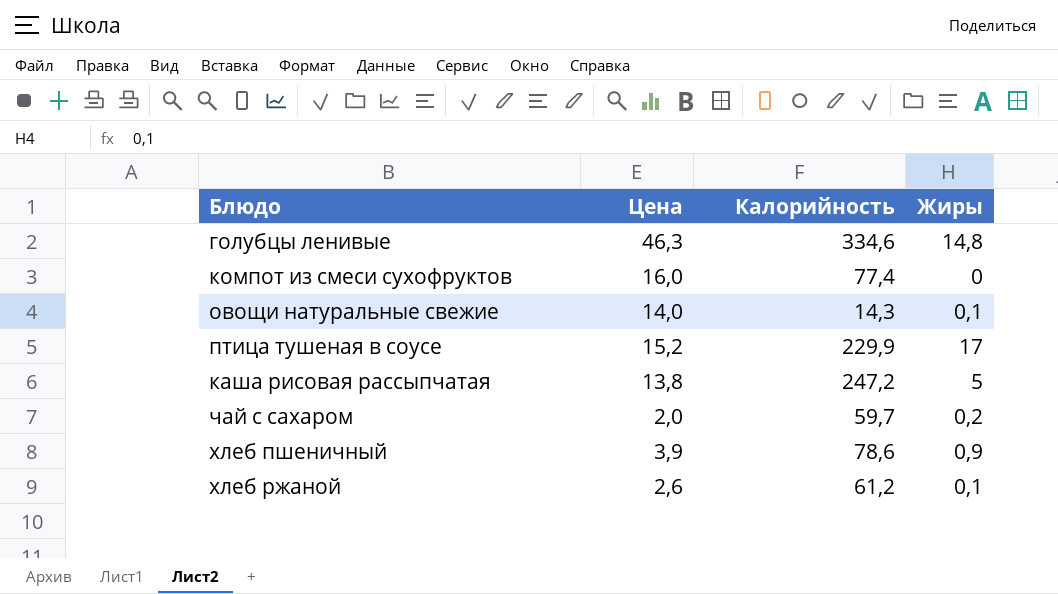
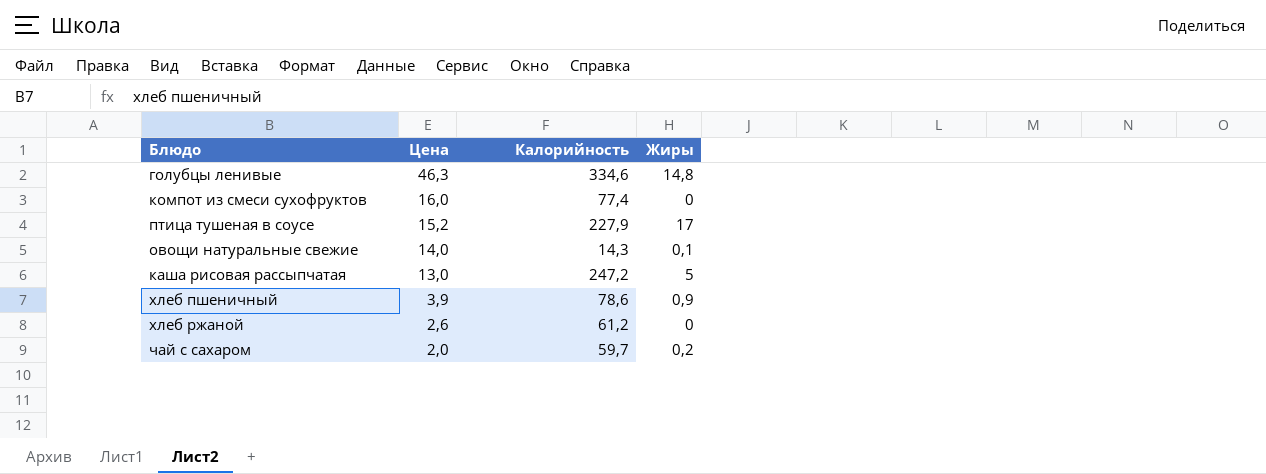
row order: none -> Цена descending
птица тушеная в соусе | Калорийность: 229,9 -> 227,9
каша рисовая рассыпчатая | Цена: 13,8 -> 13,0
хлеб ржаной | Жиры: 0,1 -> 0

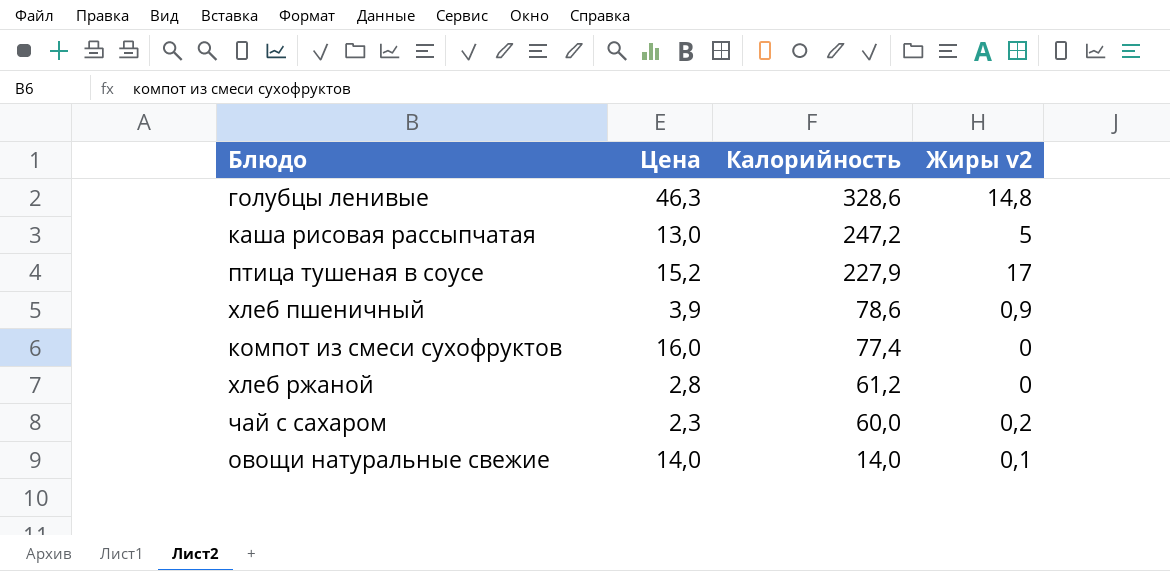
row order: Цена descending -> Калорийность descending
column name: Жиры -> Жиры v2
голубцы ленивые | Калорийность: 334,6 -> 328,6
хлеб ржаной | Цена: 2,6 -> 2,8
чай с сахаром | Цена: 2,0 -> 2,3
чай с сахаром | Калорийность: 59,7 -> 60,0
овощи натуральные свежие | Калорийность: 14,3 -> 14,0

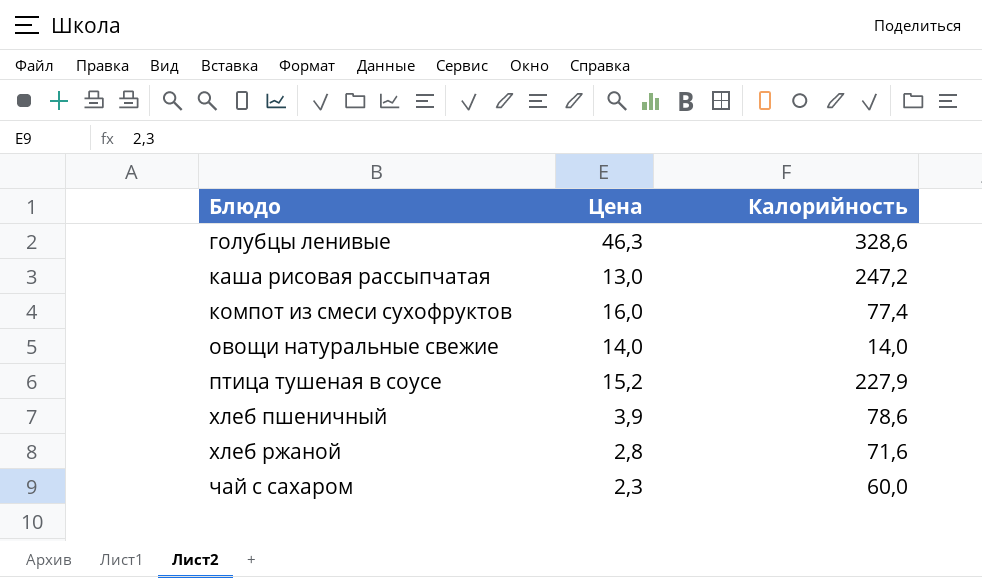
row order: Калорийность descending -> Блюдо ascending
column Жиры v2 | position: 4 -> none
хлеб ржаной | Калорийность: 61,2 -> 71,6

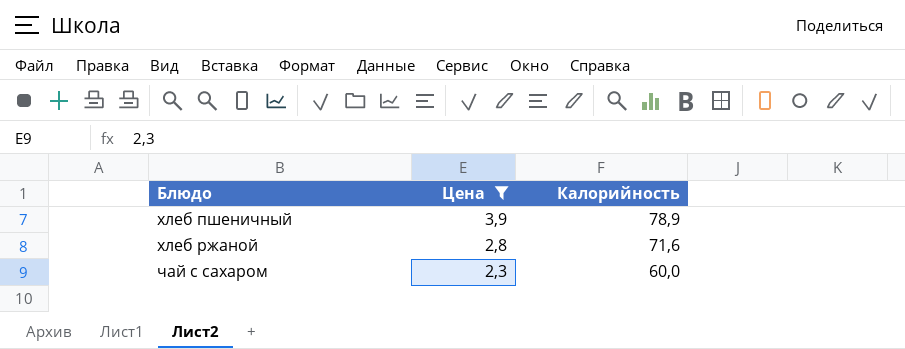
filter: none -> Цена <= 3,9
хлеб пшеничный | Калорийность: 78,6 -> 78,9

